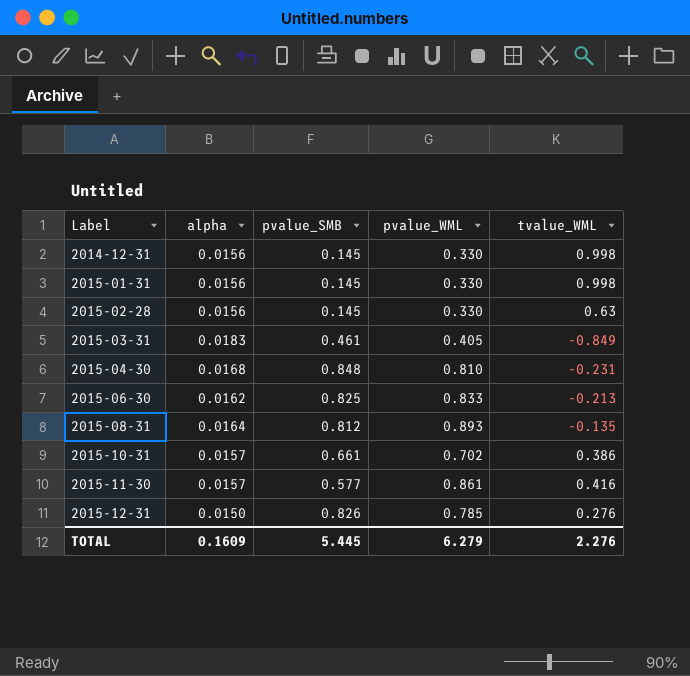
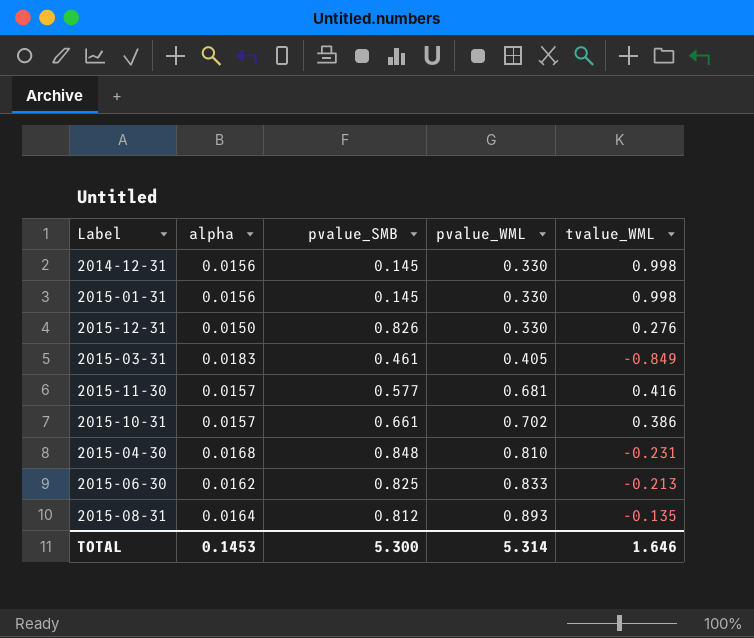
row order: Label ascending -> pvalue_WML ascending
row 2015-02-28: 0.0156 | 0.145 | 0.330 | 0.63 -> none
2015-12-31 | pvalue_WML: 0.785 -> 0.330
2015-11-30 | pvalue_WML: 0.861 -> 0.681
TOTAL | alpha: 0.1609 -> 0.1453
TOTAL | pvalue_SMB: 5.445 -> 5.300
TOTAL | pvalue_WML: 6.279 -> 5.314
TOTAL | tvalue_WML: 2.276 -> 1.646

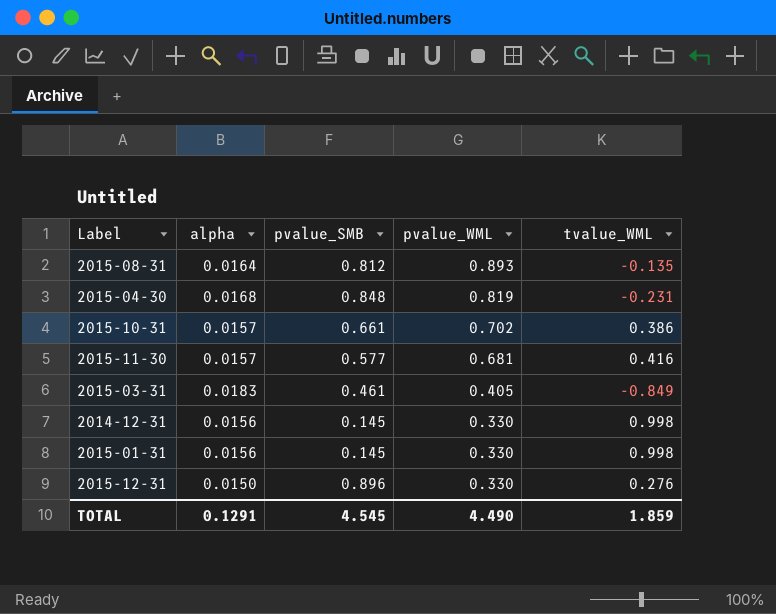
row order: pvalue_WML ascending -> pvalue_WML descending
row 2015-06-30: 0.0162 | 0.825 | 0.833 | -0.213 -> none
2015-04-30 | pvalue_WML: 0.810 -> 0.819
2015-12-31 | pvalue_SMB: 0.826 -> 0.896
TOTAL | alpha: 0.1453 -> 0.1291
TOTAL | pvalue_SMB: 5.300 -> 4.545
TOTAL | pvalue_WML: 5.314 -> 4.490
TOTAL | tvalue_WML: 1.646 -> 1.859

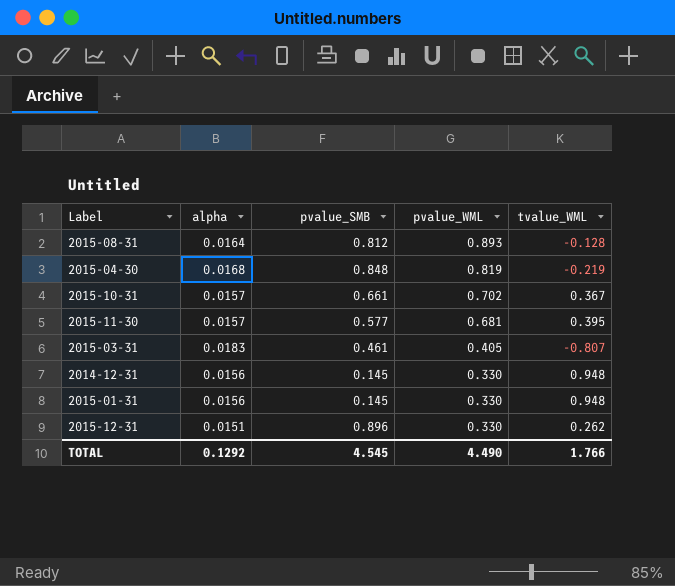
2015-08-31 | tvalue_WML: -0.135 -> -0.128
2015-04-30 | tvalue_WML: -0.231 -> -0.219
2015-10-31 | tvalue_WML: 0.386 -> 0.367
2015-11-30 | tvalue_WML: 0.416 -> 0.395
2015-03-31 | tvalue_WML: -0.849 -> -0.807
2014-12-31 | tvalue_WML: 0.998 -> 0.948
2015-01-31 | tvalue_WML: 0.998 -> 0.948
2015-12-31 | alpha: 0.0150 -> 0.0151
2015-12-31 | tvalue_WML: 0.276 -> 0.262
TOTAL | alpha: 0.1291 -> 0.1292
TOTAL | tvalue_WML: 1.859 -> 1.766

